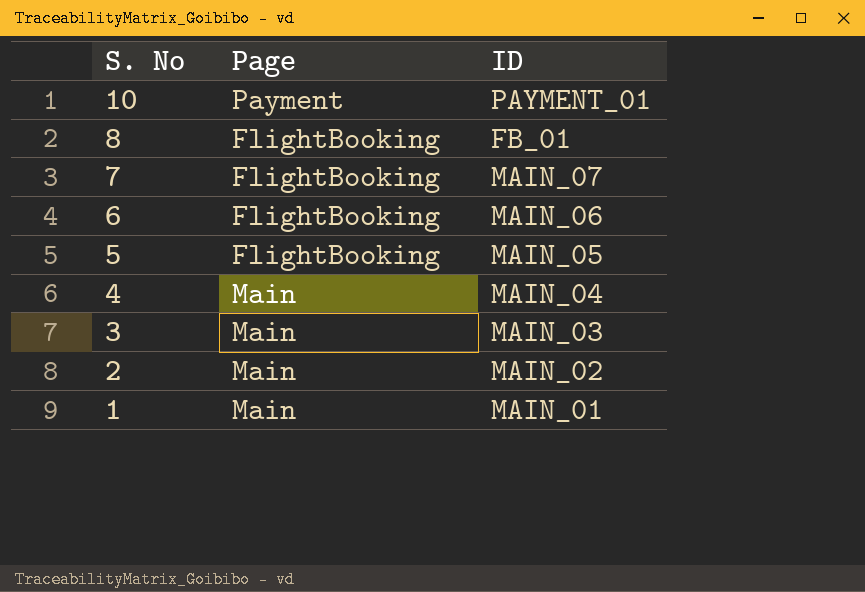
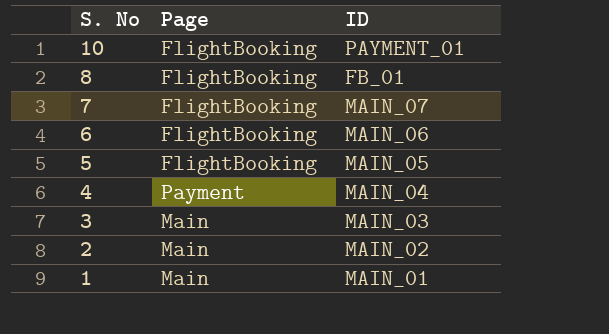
10 | Page: Payment -> FlightBooking
4 | Page: Main -> Payment

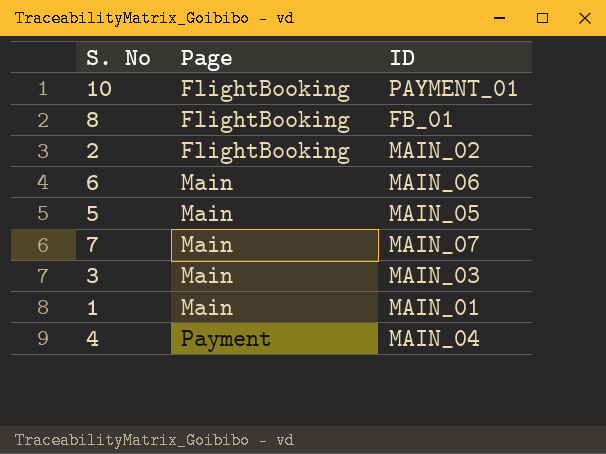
row order: S. No descending -> Page ascending
2 | Page: Main -> FlightBooking
6 | Page: FlightBooking -> Main
5 | Page: FlightBooking -> Main
7 | Page: FlightBooking -> Main

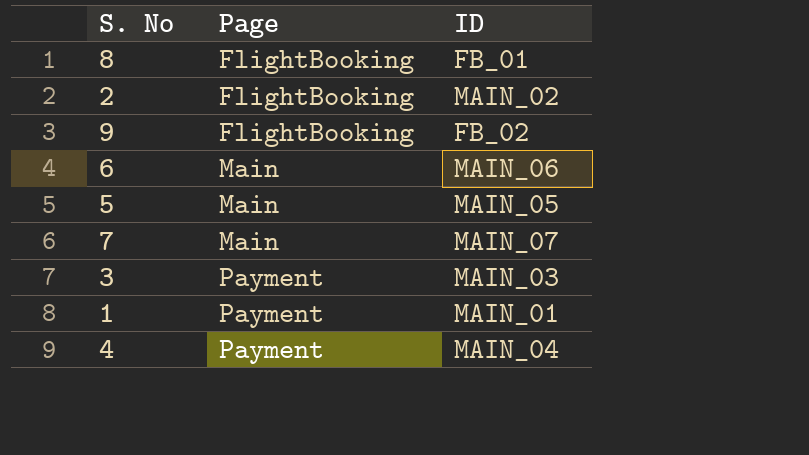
row 10: FlightBooking | PAYMENT_01 -> none
row 9: none -> FlightBooking | FB_02
3 | Page: Main -> Payment
1 | Page: Main -> Payment

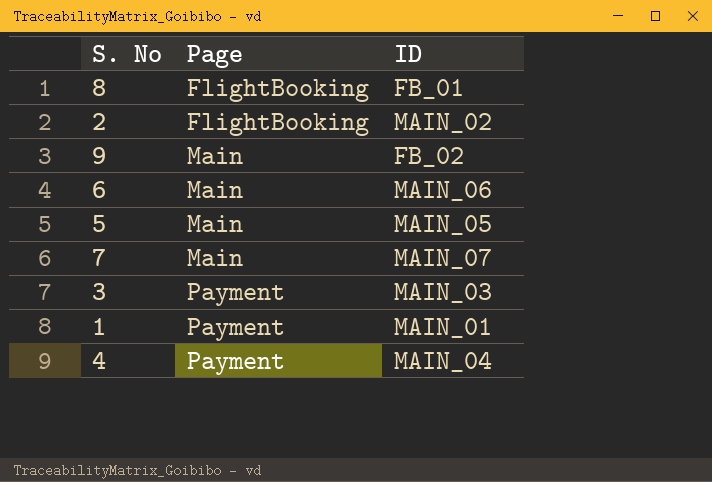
9 | Page: FlightBooking -> Main

